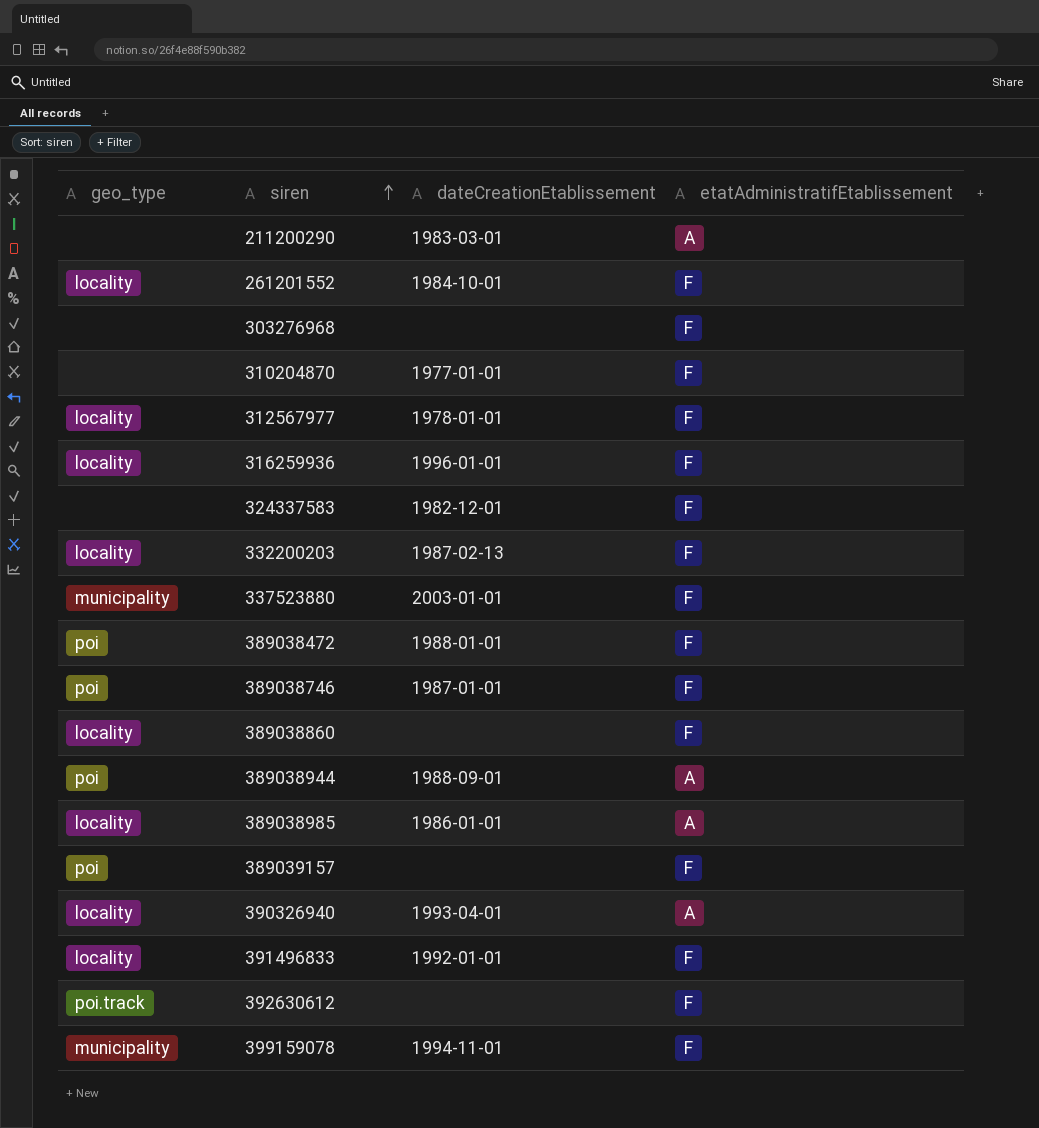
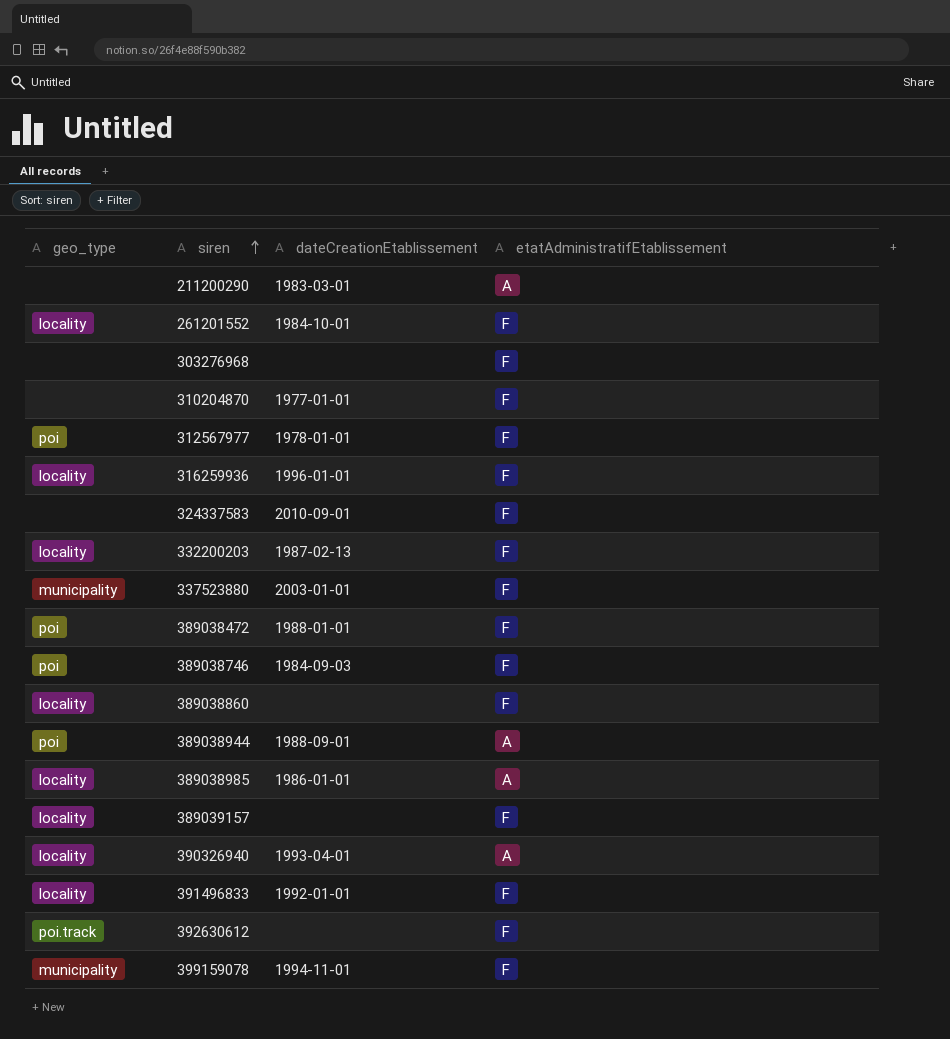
312567977 | geo_type: locality -> poi
324337583 | dateCreationEtablissement: 1982-12-01 -> 2010-09-01
389038746 | dateCreationEtablissement: 1987-01-01 -> 1984-09-03
389039157 | geo_type: poi -> locality

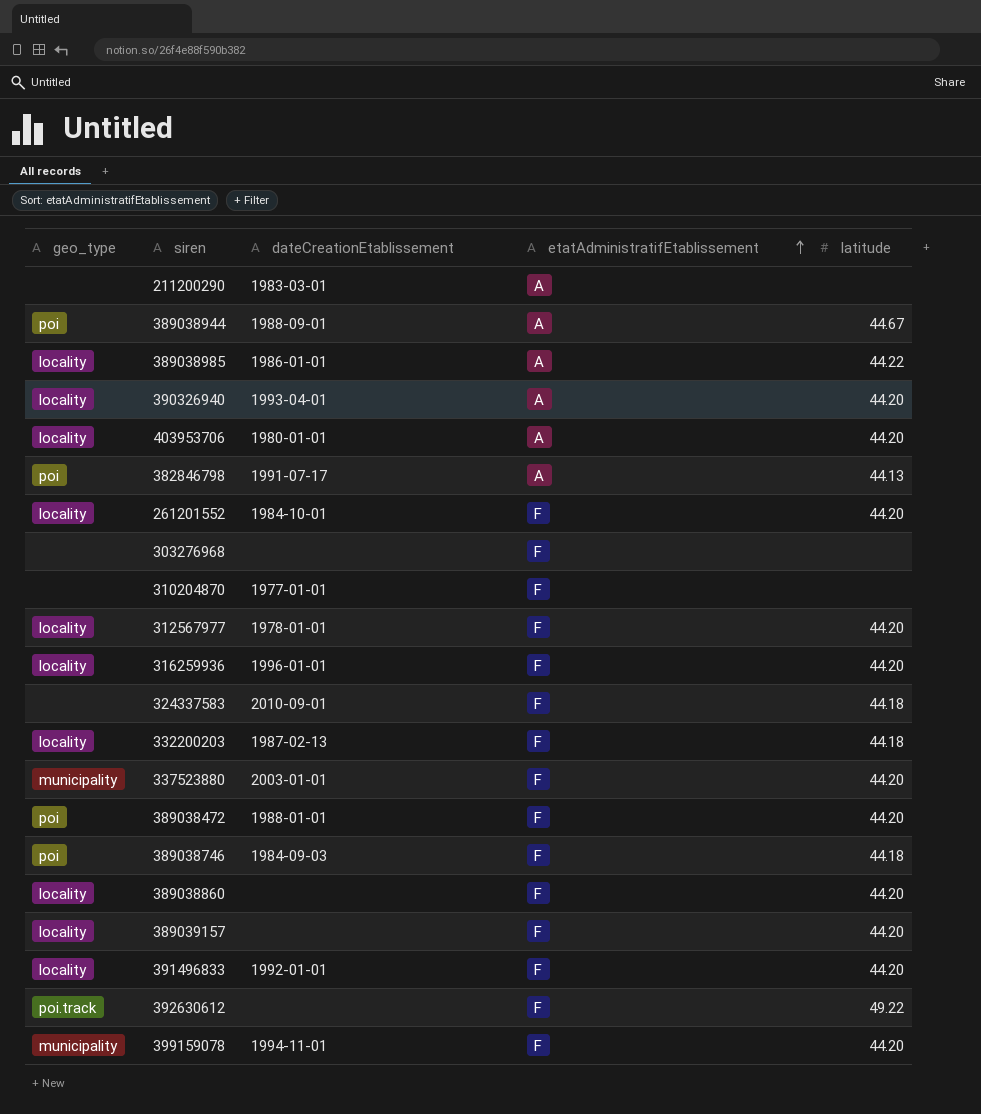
row order: siren ascending -> etatAdministratifEtablissement ascending
column latitude | position: none -> 5
row 403953706: none -> locality | 1980-01-01 | A | 44.20
row 382846798: none -> poi | 1991-07-17 | A | 44.13
312567977 | geo_type: poi -> locality

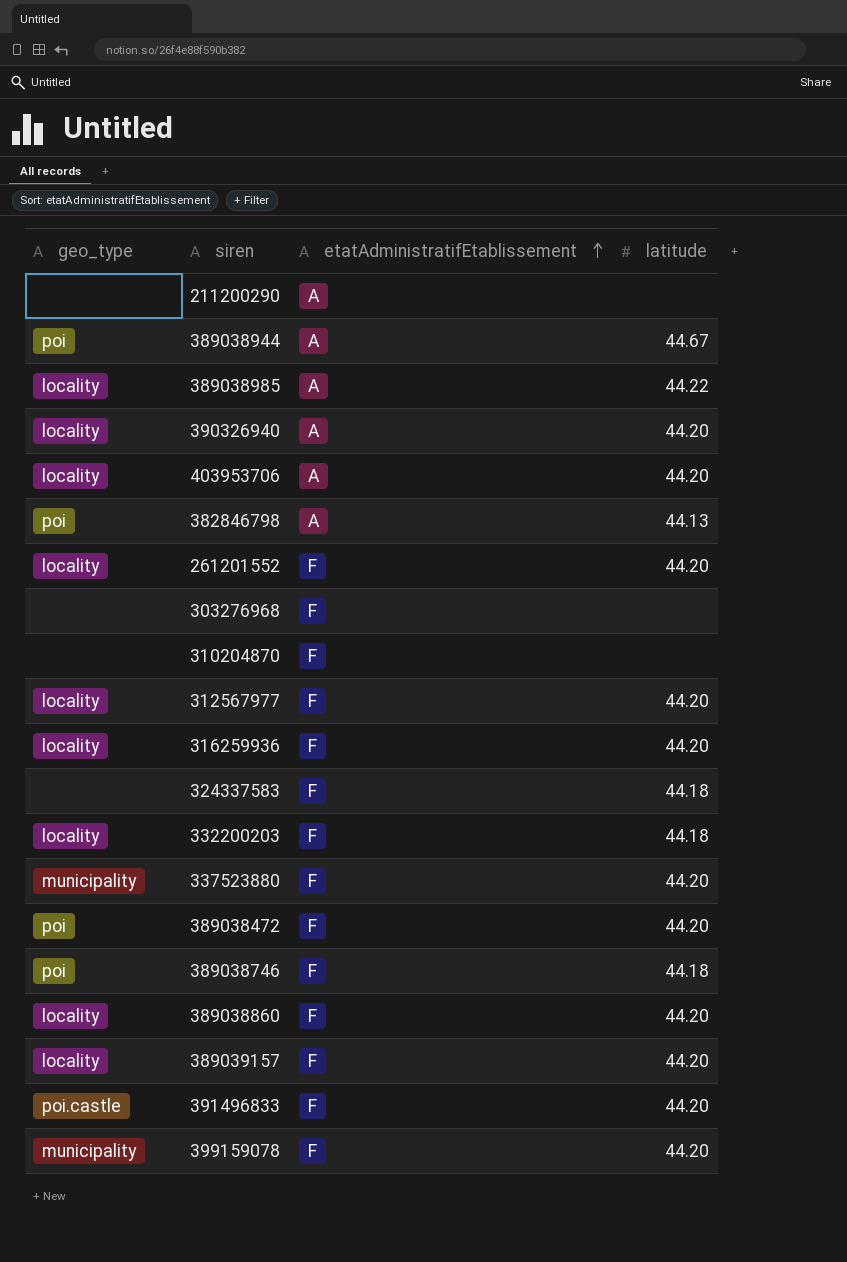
column dateCreationEtablissement | position: 3 -> none
row 392630612: poi.track | none | F | 49.22 -> none
391496833 | geo_type: locality -> poi.castle

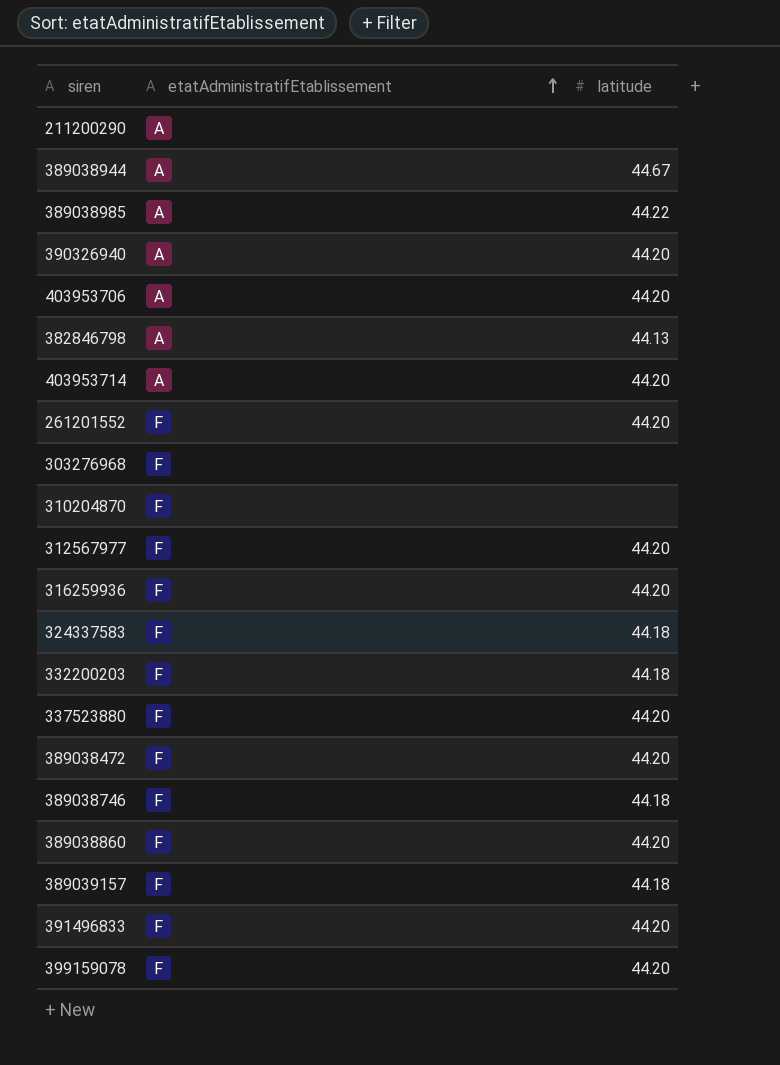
column geo_type | position: 1 -> none
row 403953714: none -> A | 44.20
389039157 | latitude: 44.20 -> 44.18

